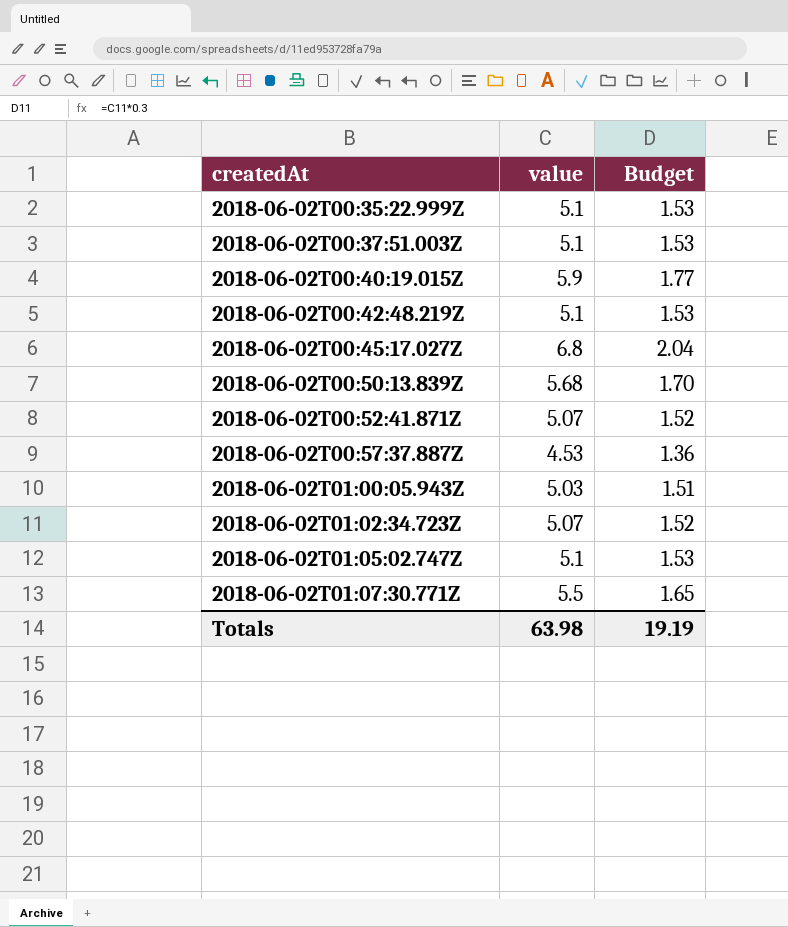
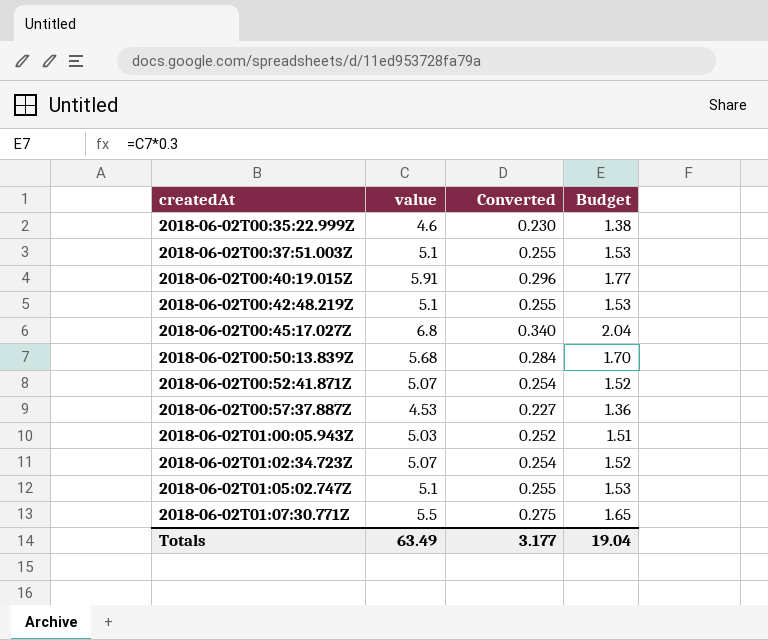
column Converted | formula: none -> [value] * 0.05
2018-06-02T00:35:22.999Z | value: 5.1 -> 4.6
2018-06-02T00:35:22.999Z | Budget: 1.53 -> 1.38
2018-06-02T00:40:19.015Z | value: 5.9 -> 5.91
Totals | value: 63.98 -> 63.49
Totals | Budget: 19.19 -> 19.04

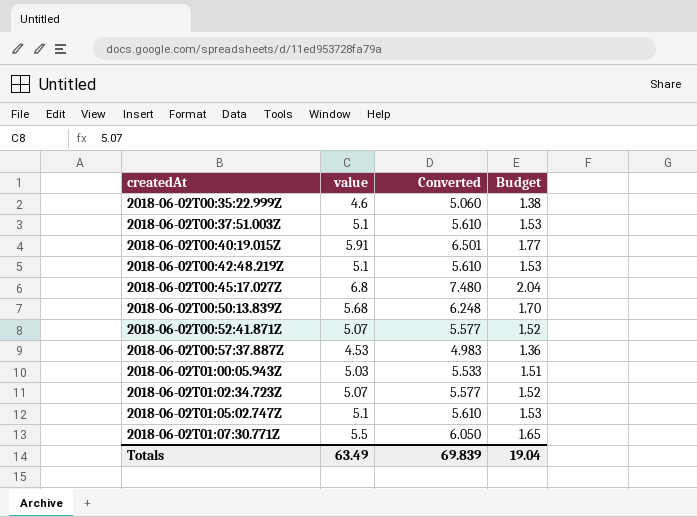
column Converted | formula: [value] * 0.05 -> [value] * 1.1
Totals | Converted: 3.177 -> 69.839

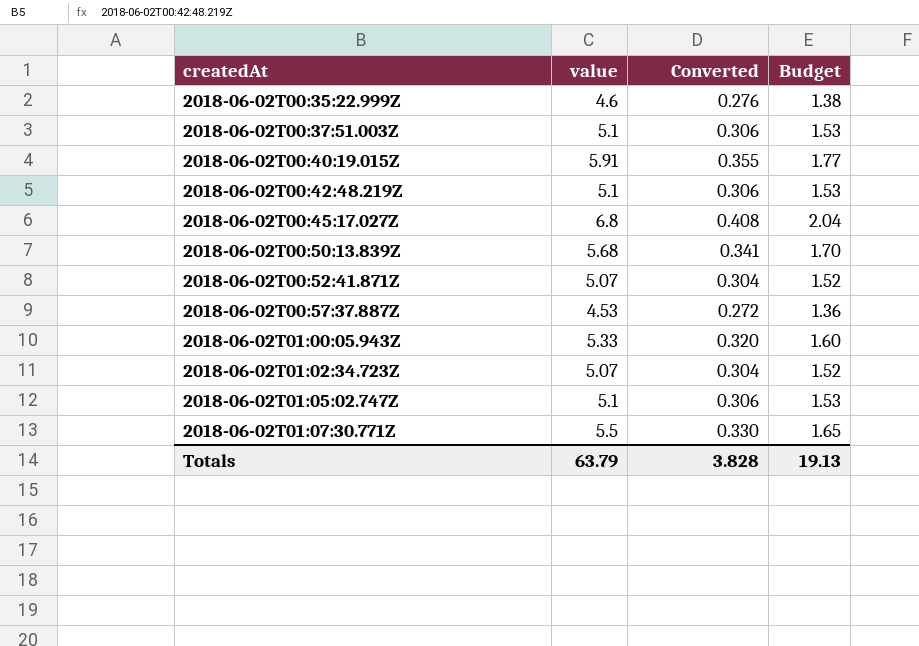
column Converted | formula: [value] * 1.1 -> [value] * 0.06
2018-06-02T01:00:05.943Z | value: 5.03 -> 5.33
2018-06-02T01:00:05.943Z | Budget: 1.51 -> 1.60
Totals | value: 63.49 -> 63.79
Totals | Converted: 69.839 -> 3.828
Totals | Budget: 19.04 -> 19.13

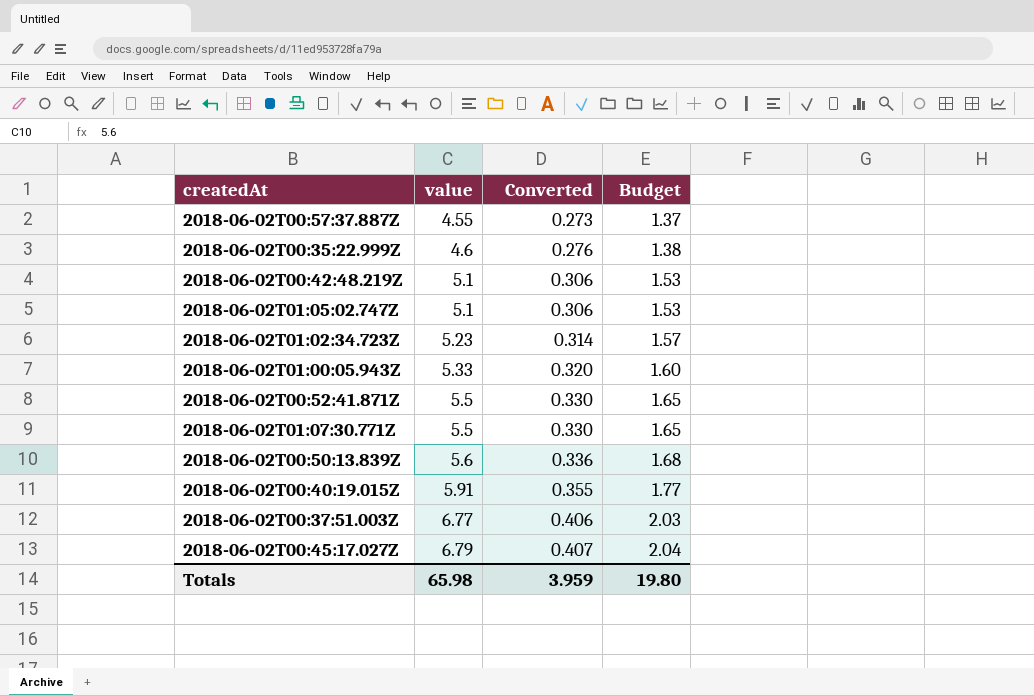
row order: createdAt ascending -> value ascending
2018-06-02T00:57:37.887Z | value: 4.53 -> 4.55
2018-06-02T00:57:37.887Z | Converted: 0.272 -> 0.273
2018-06-02T00:57:37.887Z | Budget: 1.36 -> 1.37
2018-06-02T01:02:34.723Z | value: 5.07 -> 5.23
2018-06-02T01:02:34.723Z | Converted: 0.304 -> 0.314
2018-06-02T01:02:34.723Z | Budget: 1.52 -> 1.57
2018-06-02T00:52:41.871Z | value: 5.07 -> 5.5
2018-06-02T00:52:41.871Z | Converted: 0.304 -> 0.330
2018-06-02T00:52:41.871Z | Budget: 1.52 -> 1.65
2018-06-02T00:50:13.839Z | value: 5.68 -> 5.6
2018-06-02T00:50:13.839Z | Converted: 0.341 -> 0.336
2018-06-02T00:50:13.839Z | Budget: 1.70 -> 1.68
2018-06-02T00:37:51.003Z | value: 5.1 -> 6.77
2018-06-02T00:37:51.003Z | Converted: 0.306 -> 0.406
2018-06-02T00:37:51.003Z | Budget: 1.53 -> 2.03
2018-06-02T00:45:17.027Z | value: 6.8 -> 6.79
2018-06-02T00:45:17.027Z | Converted: 0.408 -> 0.407
Totals | value: 63.79 -> 65.98
Totals | Converted: 3.828 -> 3.959
Totals | Budget: 19.13 -> 19.80

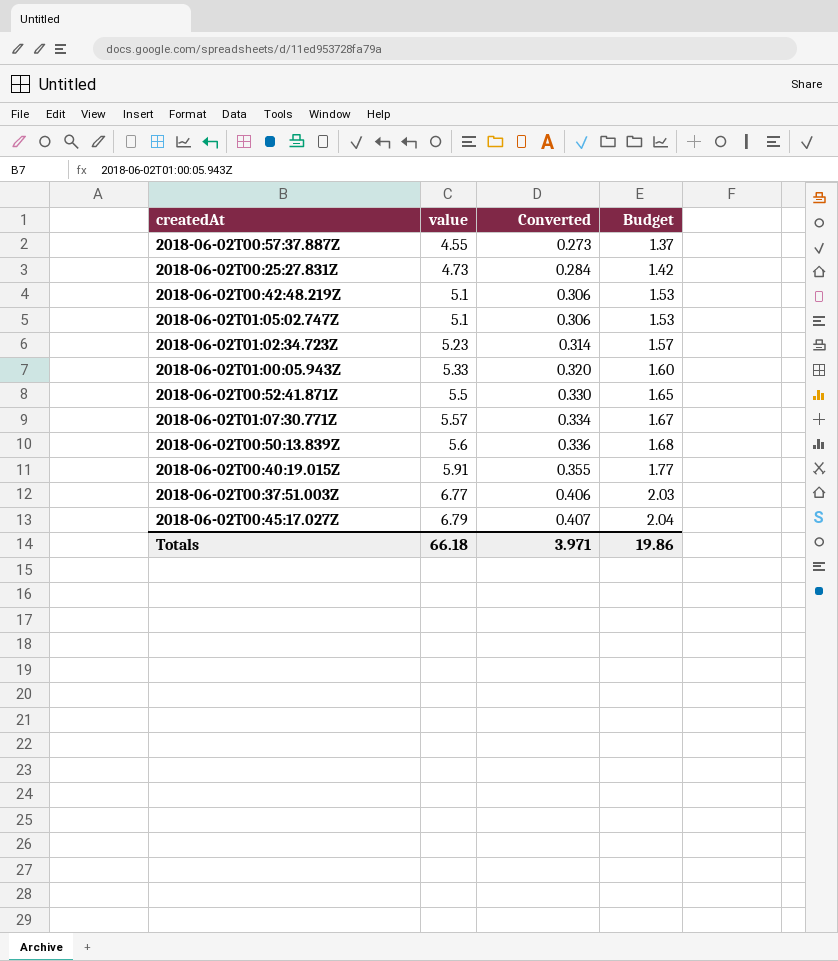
row 2018-06-02T00:35:22.999Z: 4.6 | 0.276 | 1.38 -> none
row 2018-06-02T00:25:27.831Z: none -> 4.73 | 0.284 | 1.42
2018-06-02T01:07:30.771Z | value: 5.5 -> 5.57
2018-06-02T01:07:30.771Z | Converted: 0.330 -> 0.334
2018-06-02T01:07:30.771Z | Budget: 1.65 -> 1.67
Totals | value: 65.98 -> 66.18
Totals | Converted: 3.959 -> 3.971
Totals | Budget: 19.80 -> 19.86

